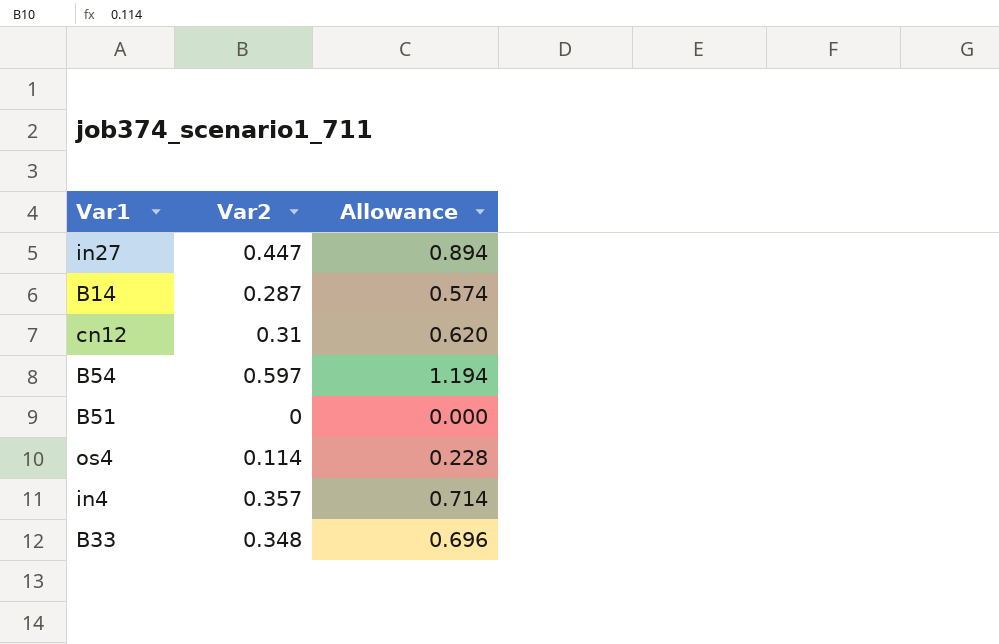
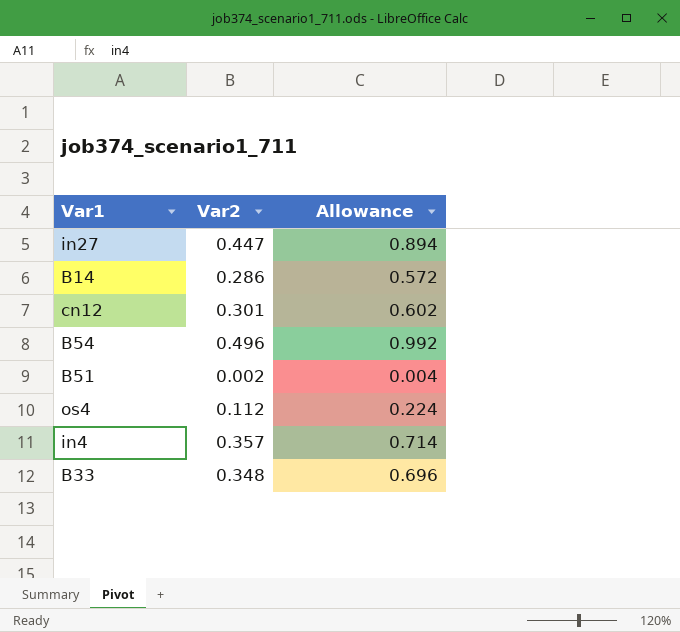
B14 | Var2: 0.287 -> 0.286
B14 | Allowance: 0.574 -> 0.572
cn12 | Var2: 0.31 -> 0.301
cn12 | Allowance: 0.620 -> 0.602
B54 | Var2: 0.597 -> 0.496
B54 | Allowance: 1.194 -> 0.992
B51 | Var2: 0 -> 0.002
B51 | Allowance: 0.000 -> 0.004
os4 | Var2: 0.114 -> 0.112
os4 | Allowance: 0.228 -> 0.224

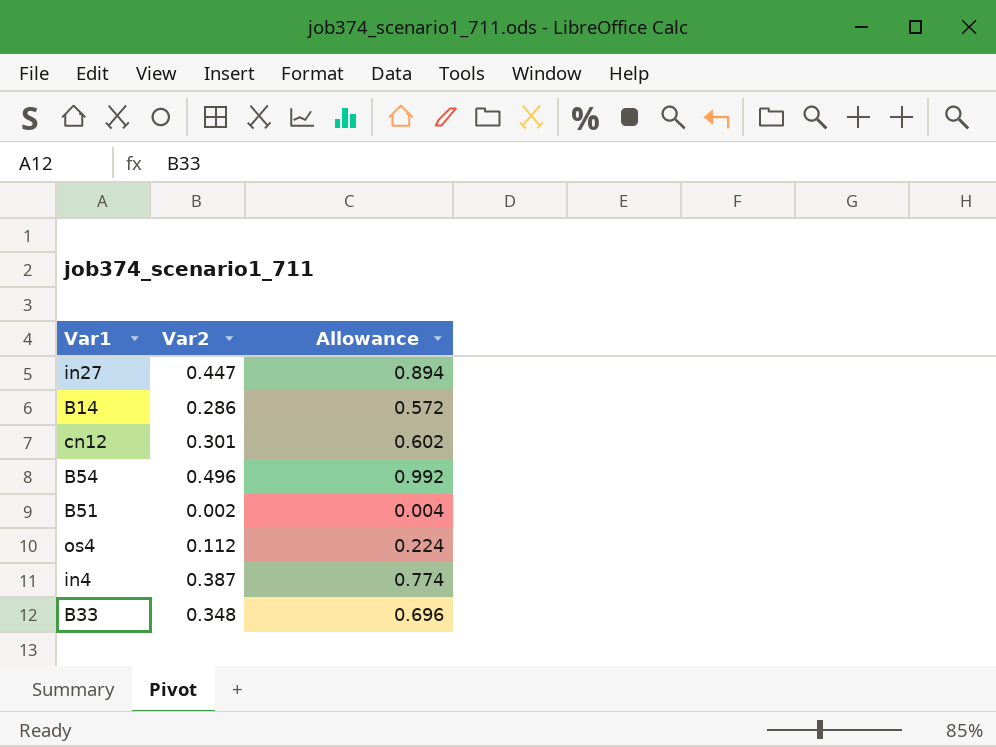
in4 | Var2: 0.357 -> 0.387
in4 | Allowance: 0.714 -> 0.774

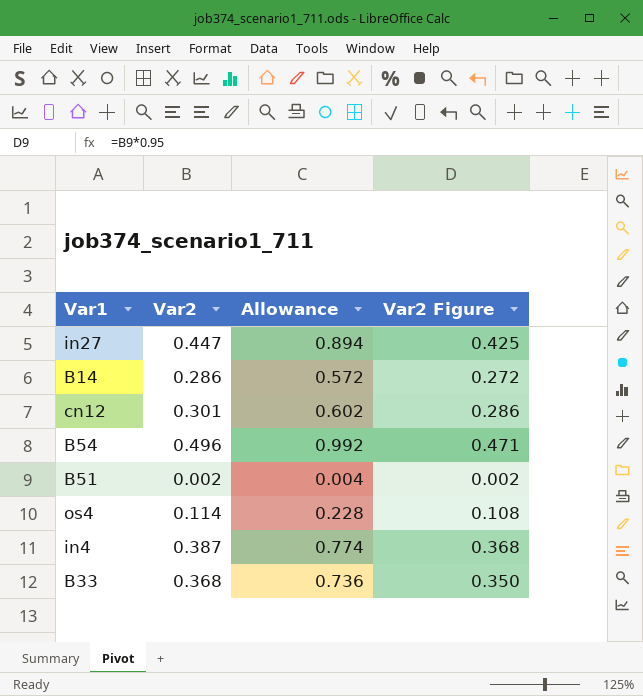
column Var2 Figure | formula: none -> [Var2] * 0.95
os4 | Var2: 0.112 -> 0.114
os4 | Allowance: 0.224 -> 0.228
B33 | Var2: 0.348 -> 0.368
B33 | Allowance: 0.696 -> 0.736

